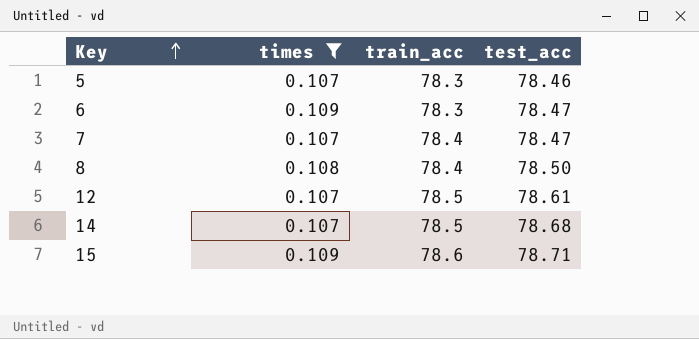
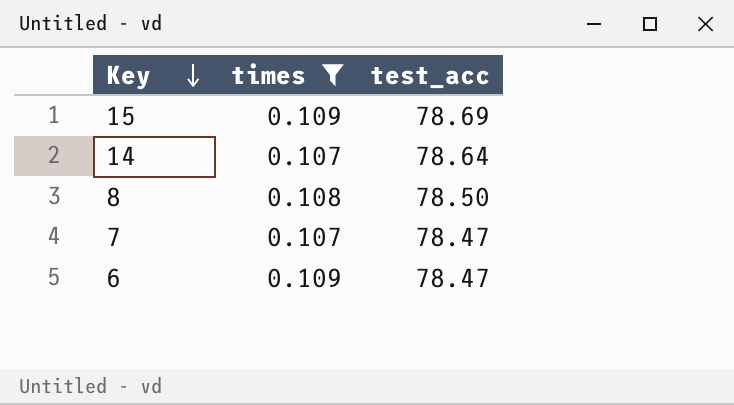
row order: Key ascending -> Key descending
column train_acc | position: 3 -> none
row 5: 0.107 | 78.3 | 78.46 -> none
row 12: 0.107 | 78.5 | 78.61 -> none
15 | test_acc: 78.71 -> 78.69
14 | test_acc: 78.68 -> 78.64

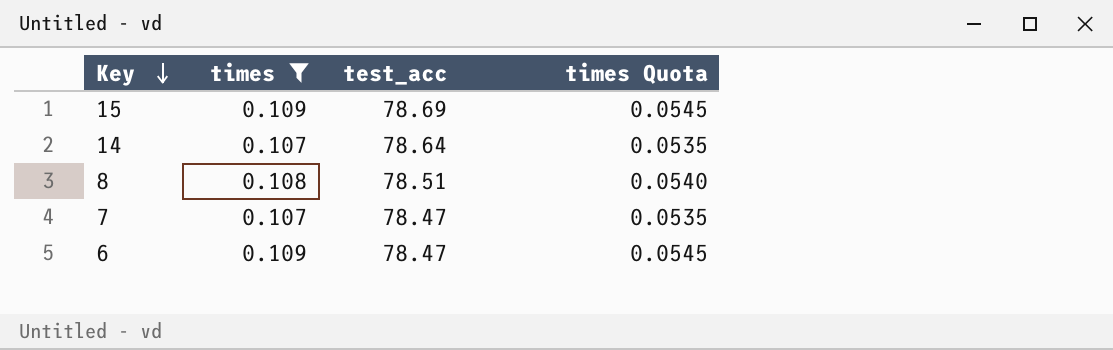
column times Quota | formula: none -> [times] * 0.5
8 | test_acc: 78.50 -> 78.51

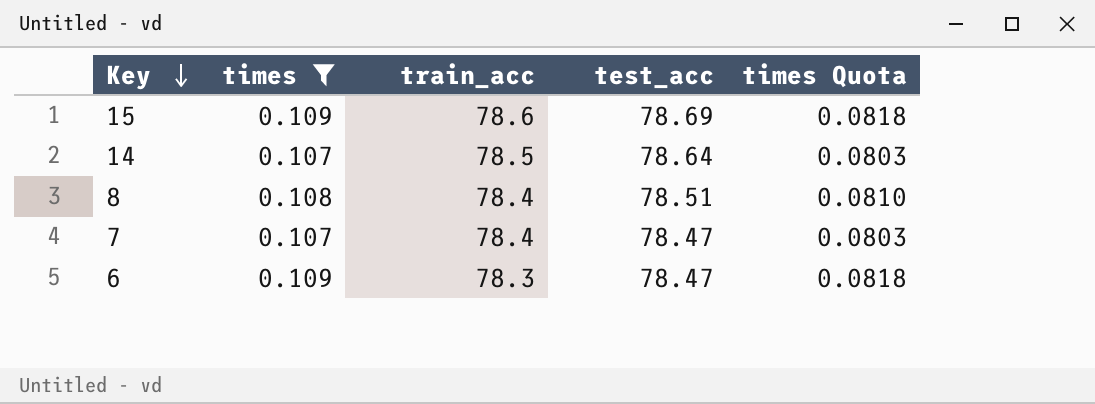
column train_acc | position: none -> 3
column times Quota | formula: [times] * 0.5 -> [times] * 0.75

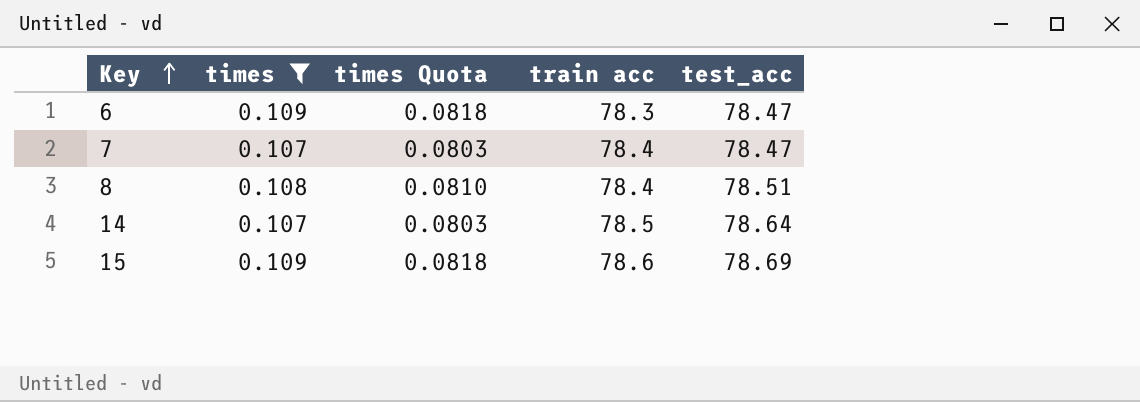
row order: Key descending -> Key ascending
column times Quota | position: 5 -> 3
column name: train_acc -> train acc

